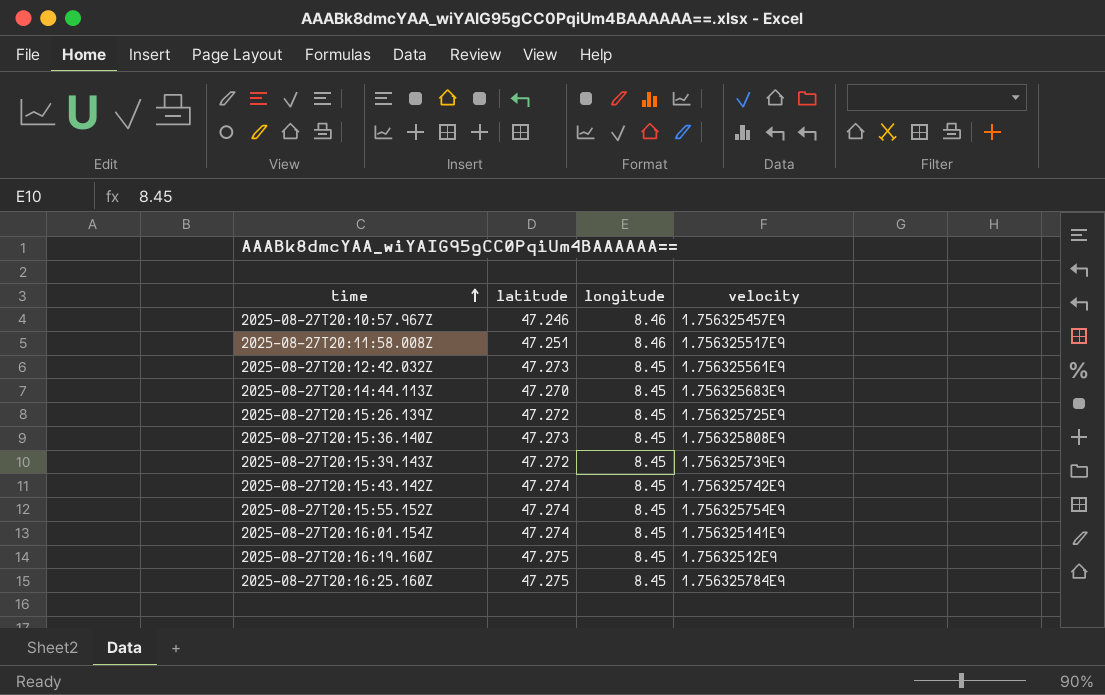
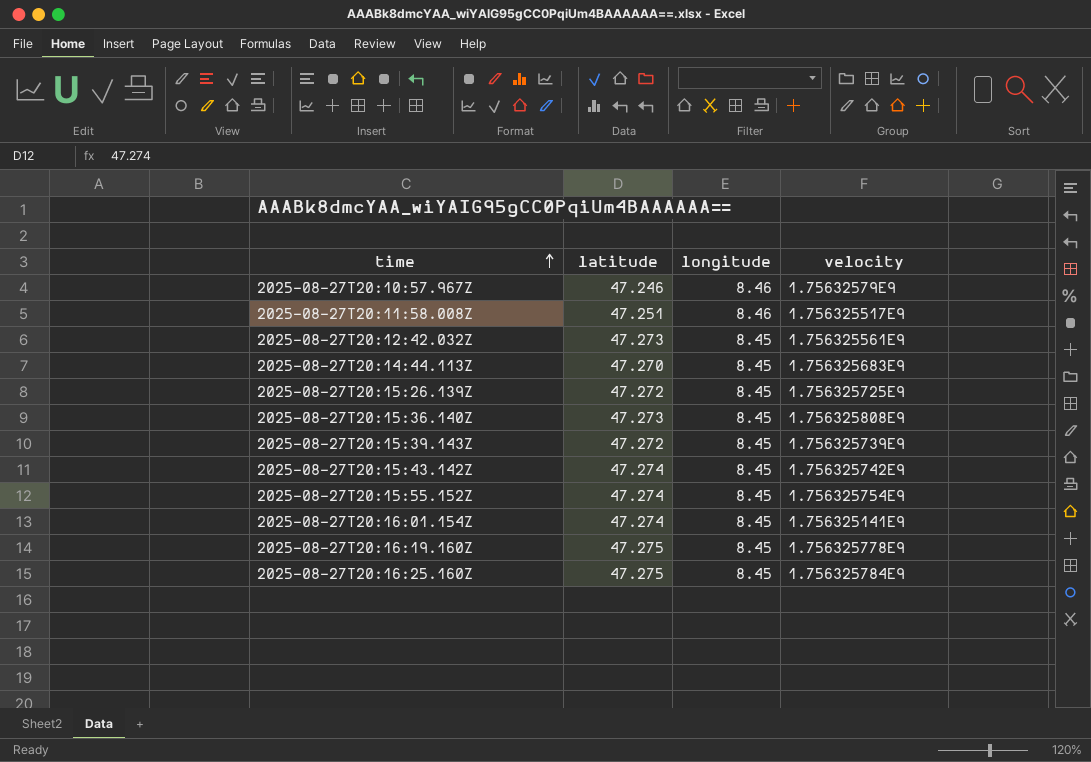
2025-08-27T20:10:57.967Z | velocity: 1.756325457E9 -> 1.75632579E9
2025-08-27T20:16:19.160Z | velocity: 1.75632512E9 -> 1.756325778E9

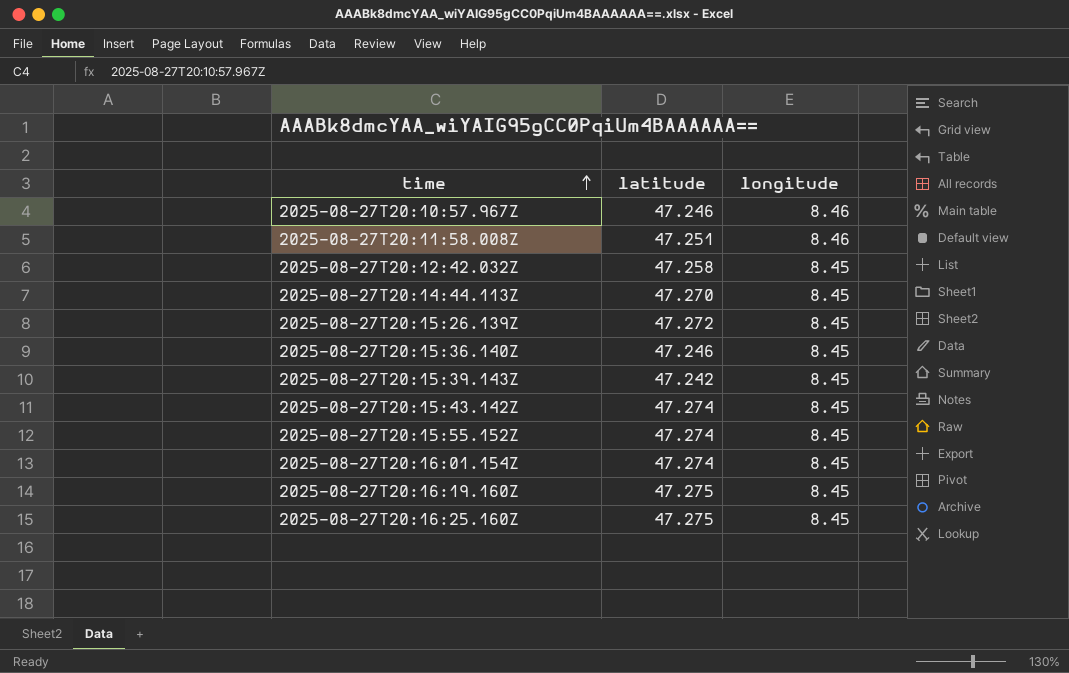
column velocity | position: 4 -> none
2025-08-27T20:12:42.032Z | latitude: 47.273 -> 47.258
2025-08-27T20:15:36.140Z | latitude: 47.273 -> 47.246
2025-08-27T20:15:39.143Z | latitude: 47.272 -> 47.242

